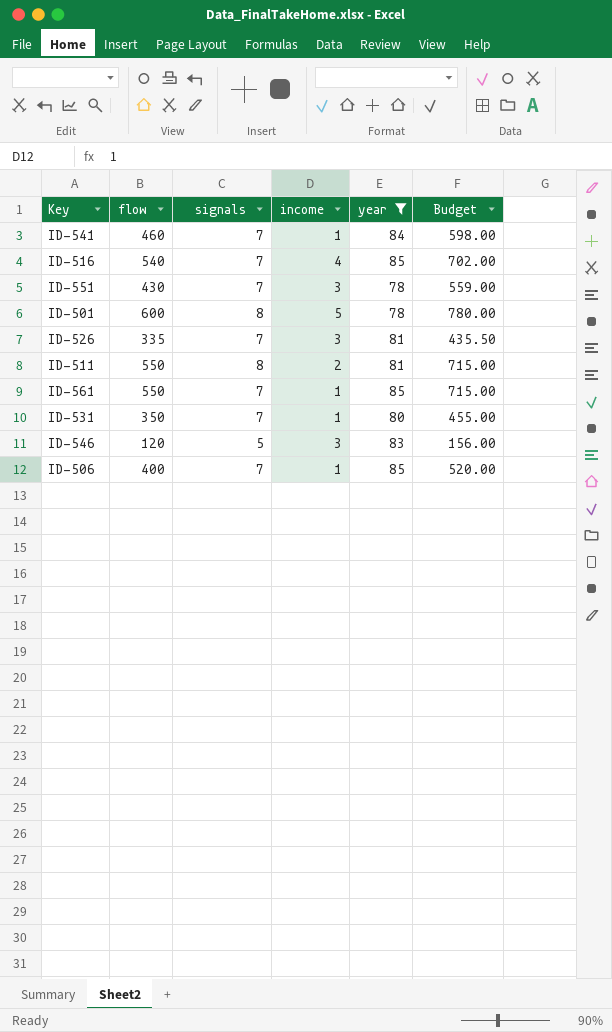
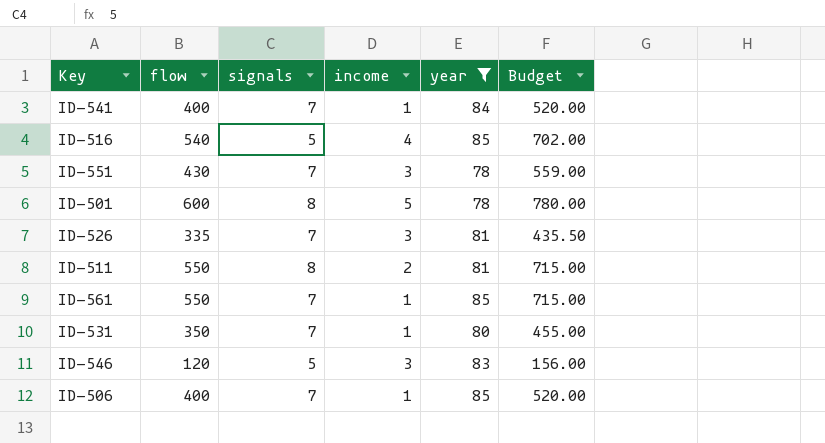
ID-541 | flow: 460 -> 400
ID-541 | Budget: 598.00 -> 520.00
ID-516 | signals: 7 -> 5

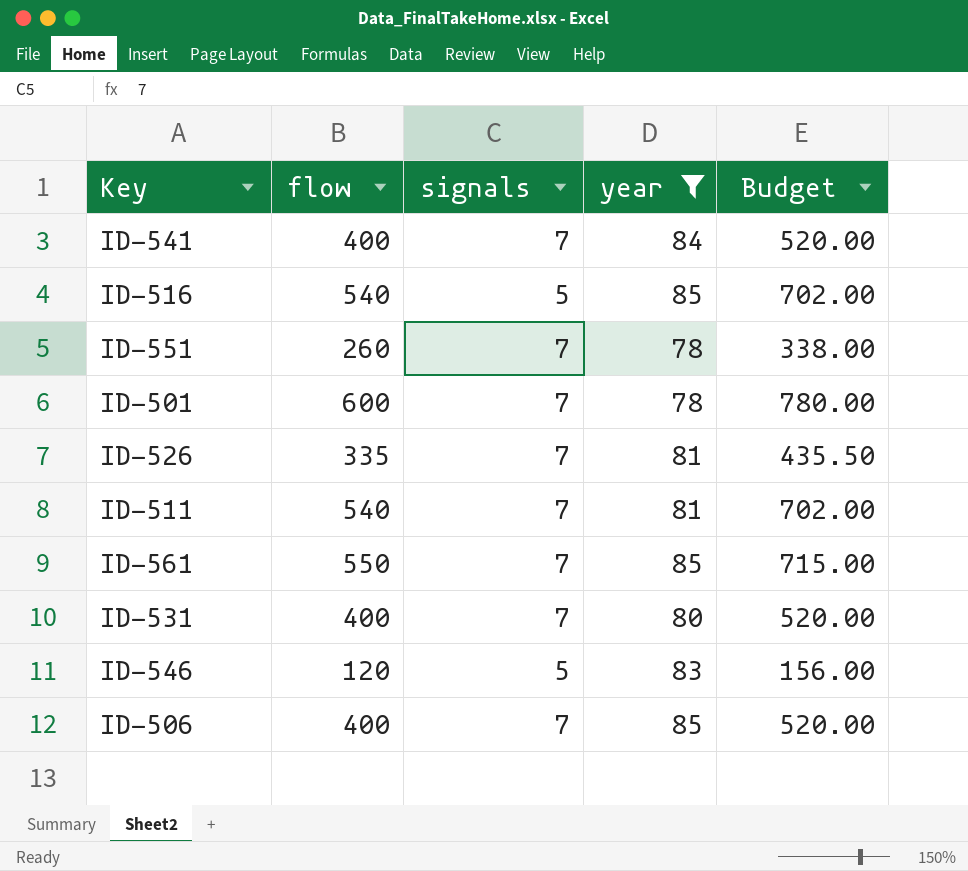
column income | position: 4 -> none
ID-551 | flow: 430 -> 260
ID-551 | Budget: 559.00 -> 338.00
ID-501 | signals: 8 -> 7
ID-511 | flow: 550 -> 540
ID-511 | signals: 8 -> 7
ID-511 | Budget: 715.00 -> 702.00
ID-531 | flow: 350 -> 400
ID-531 | Budget: 455.00 -> 520.00

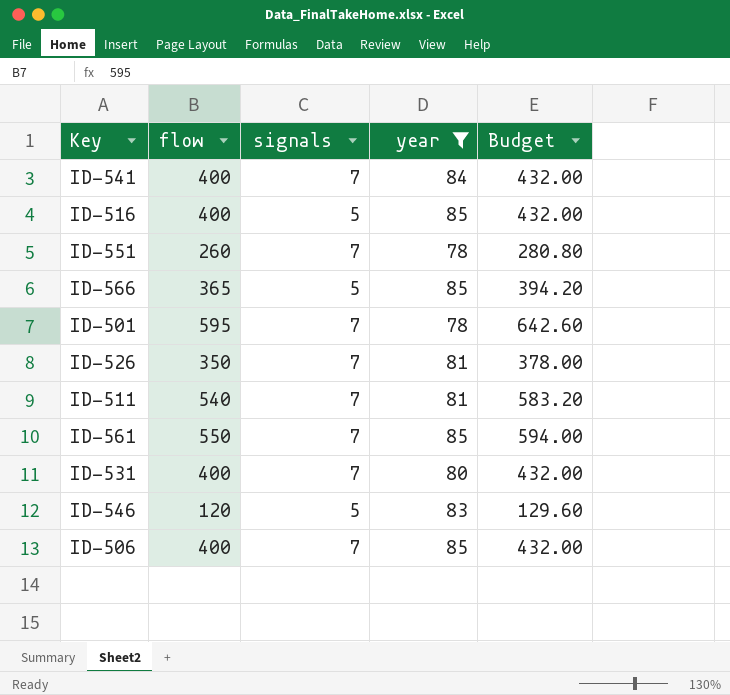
column Budget | formula: [flow] * 1.3 -> [flow] * 1.08
ID-516 | flow: 540 -> 400
row ID-566: none -> 365 | 5 | 85 | 394.20
ID-501 | flow: 600 -> 595
ID-526 | flow: 335 -> 350

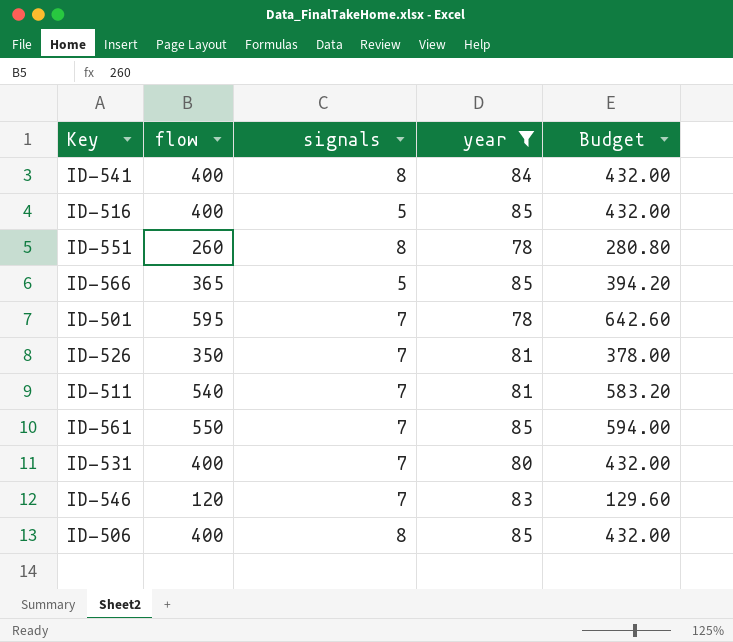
ID-541 | signals: 7 -> 8
ID-551 | signals: 7 -> 8
ID-546 | signals: 5 -> 7
ID-506 | signals: 7 -> 8

